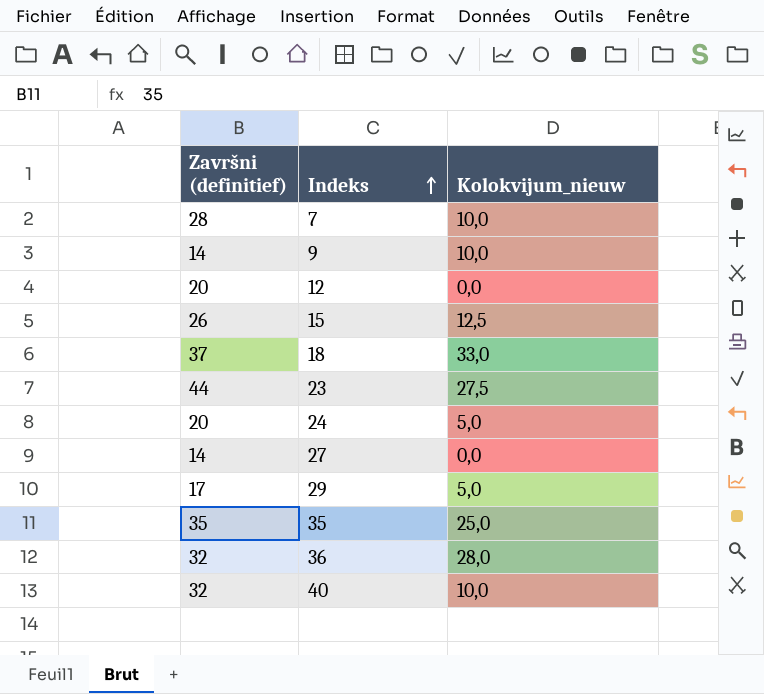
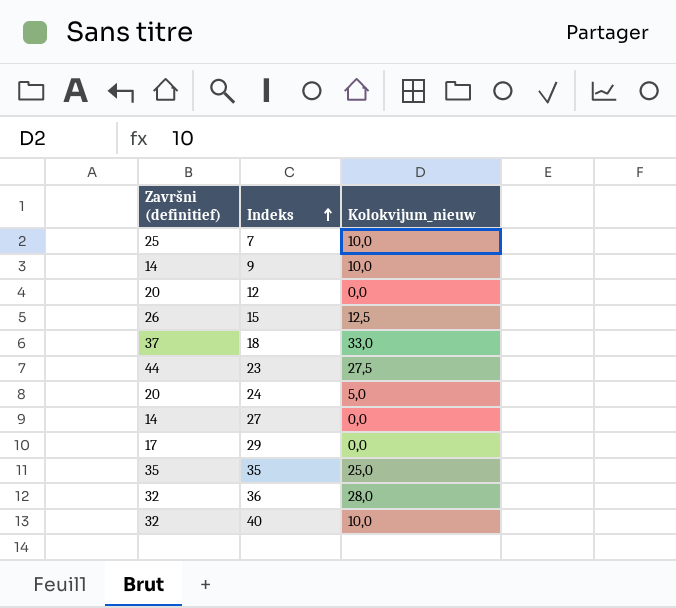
7 | Završni (definitief): 28 -> 25
29 | Kolokvijum_nieuw: 5,0 -> 0,0

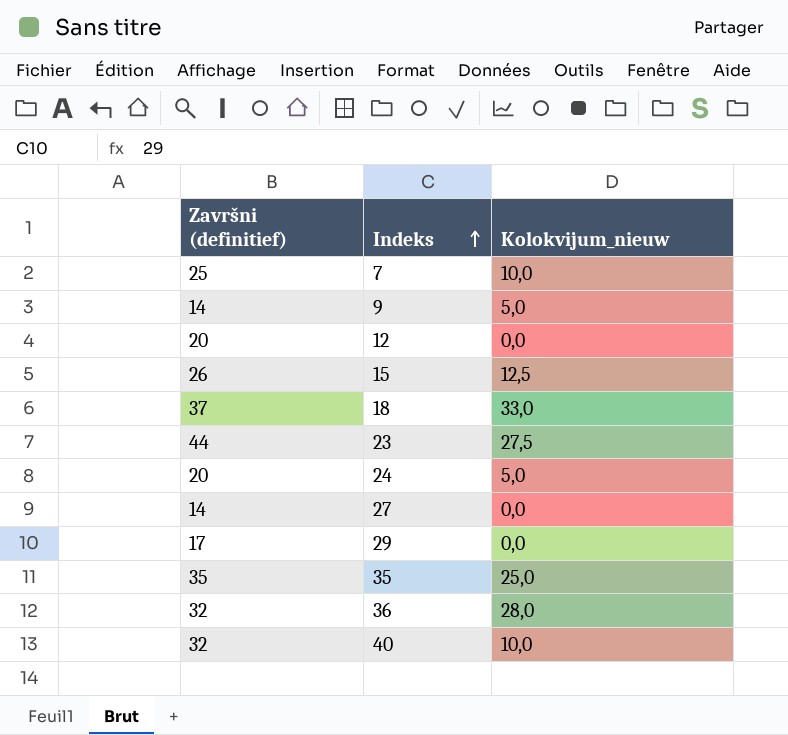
9 | Kolokvijum_nieuw: 10,0 -> 5,0

